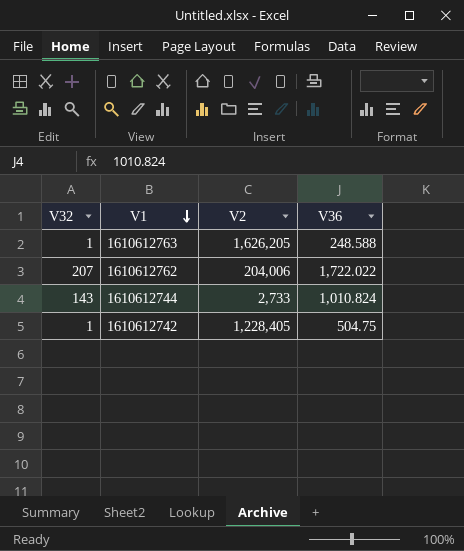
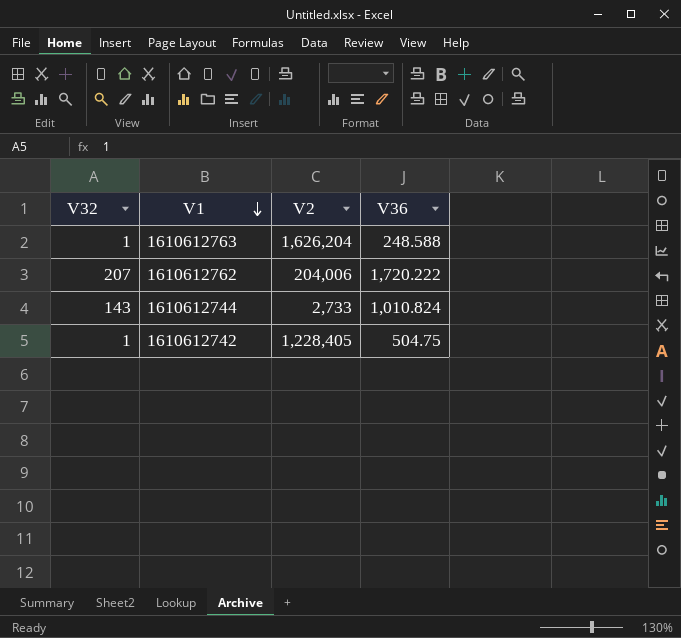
1610612763 | V2: 1,626,205 -> 1,626,204
1610612762 | V36: 1,722.022 -> 1,720.222

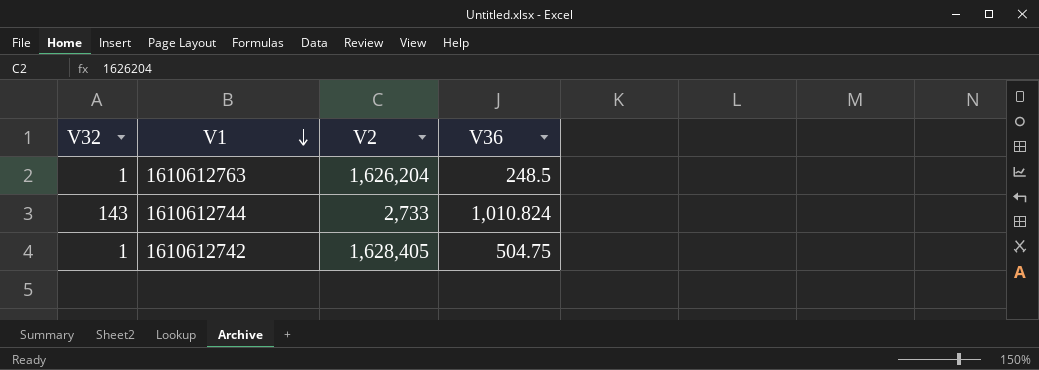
row 1610612762: 207 | 204,006 | 1,720.222 -> none
1610612763 | V36: 248.588 -> 248.5
1610612742 | V2: 1,228,405 -> 1,628,405

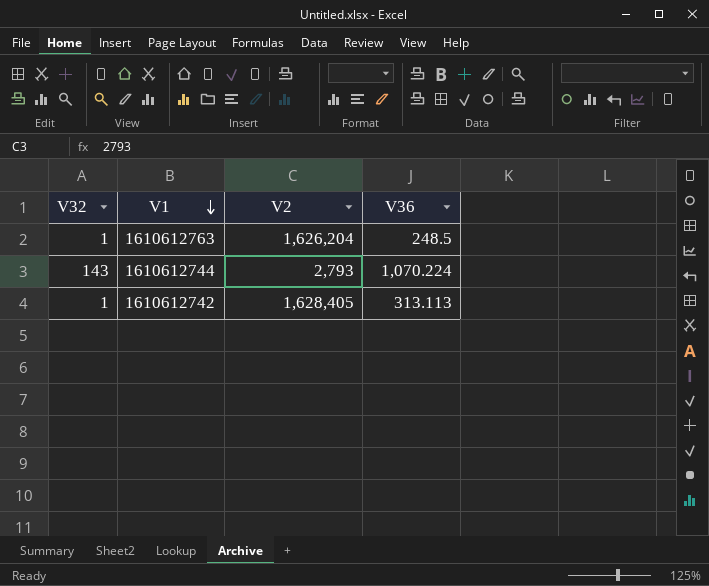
1610612744 | V2: 2,733 -> 2,793
1610612744 | V36: 1,010.824 -> 1,070.224
1610612742 | V36: 504.75 -> 313.113

